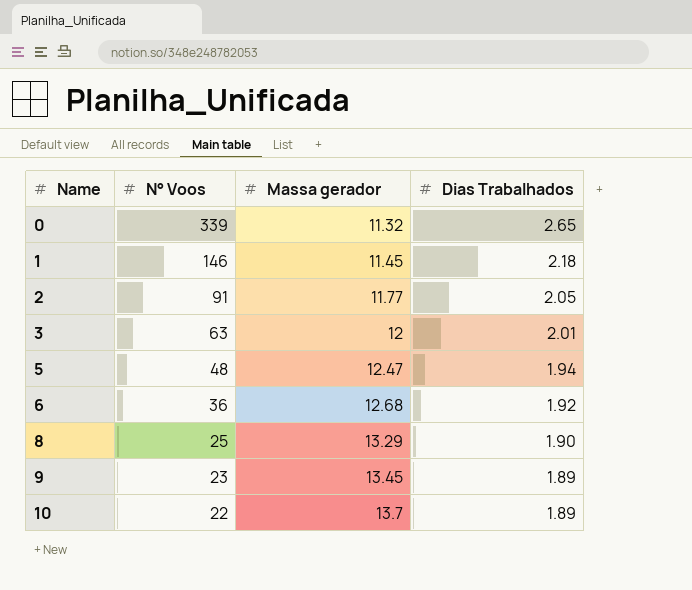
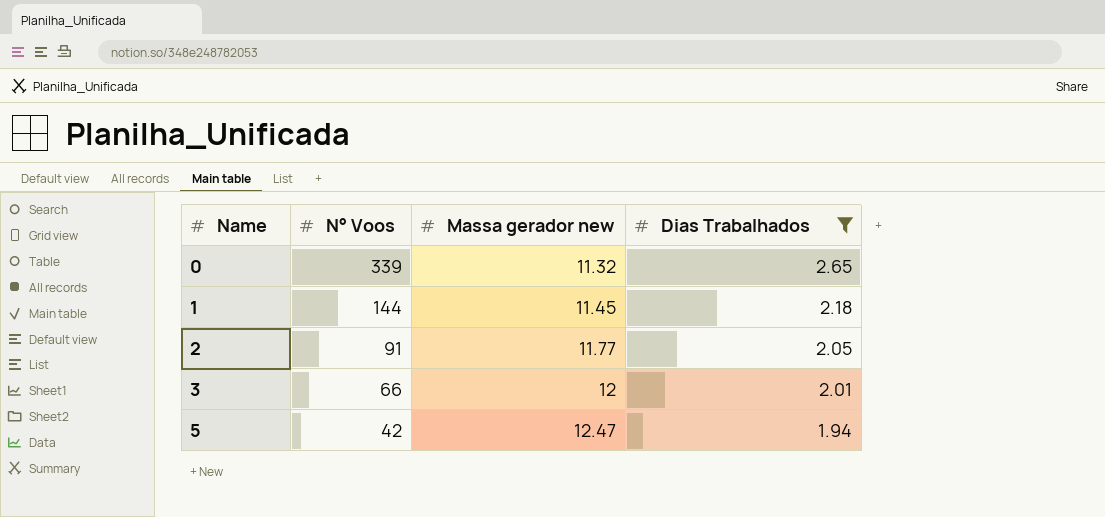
filter: none -> Dias Trabalhados >= 1.94
column name: Massa gerador -> Massa gerador new
1 | N° Voos: 146 -> 144
3 | N° Voos: 63 -> 66
5 | N° Voos: 48 -> 42

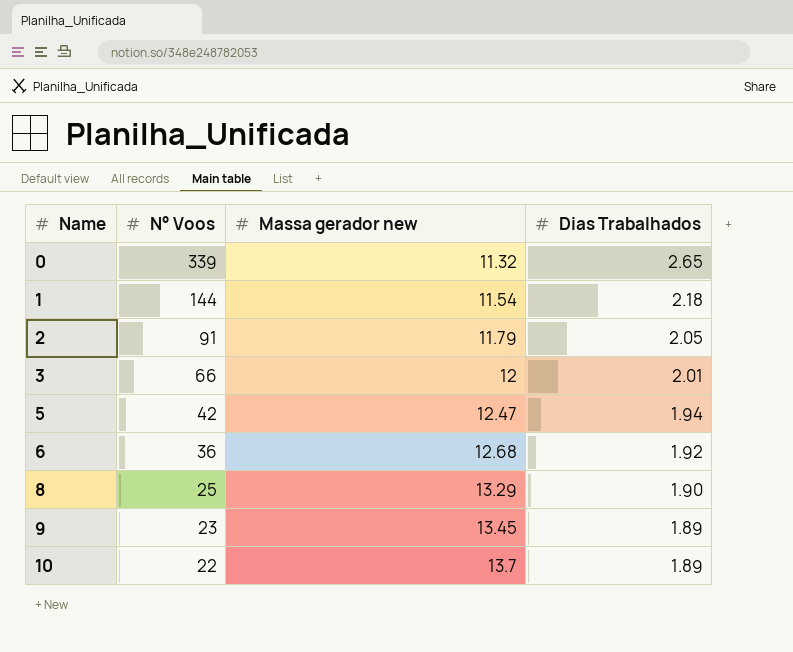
filter: Dias Trabalhados >= 1.94 -> none
1 | Massa gerador new: 11.45 -> 11.54
2 | Massa gerador new: 11.77 -> 11.79

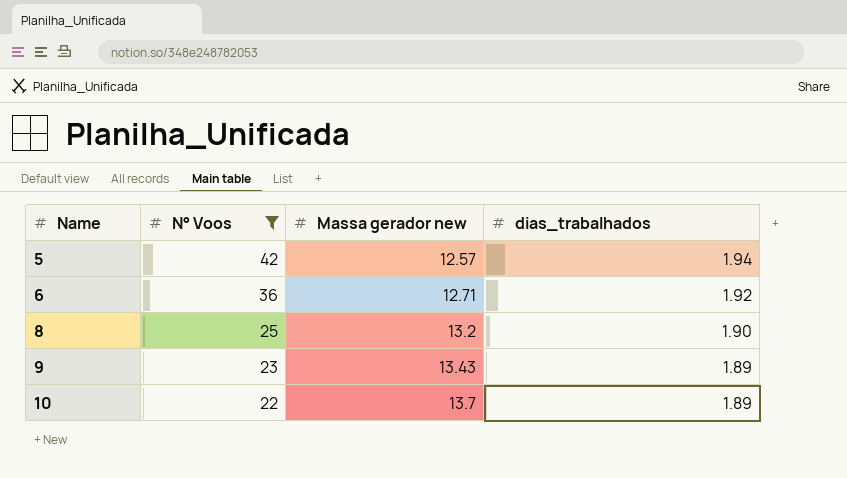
filter: none -> N° Voos <= 42
column name: Dias Trabalhados -> dias_trabalhados
5 | Massa gerador new: 12.47 -> 12.57
6 | Massa gerador new: 12.68 -> 12.71
8 | Massa gerador new: 13.29 -> 13.2
9 | Massa gerador new: 13.45 -> 13.43

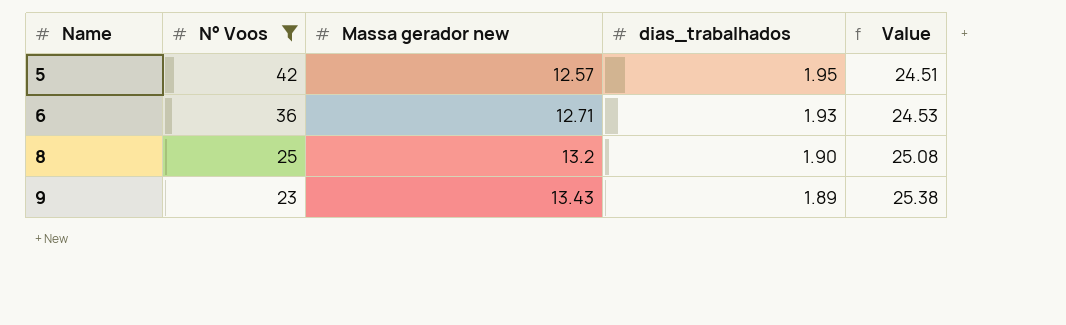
column Value | formula: none -> [Massa gerador new] * [dias_trabalhados]
row 10: 22 | 13.7 | 1.89 -> none
5 | dias_trabalhados: 1.94 -> 1.95
6 | dias_trabalhados: 1.92 -> 1.93

